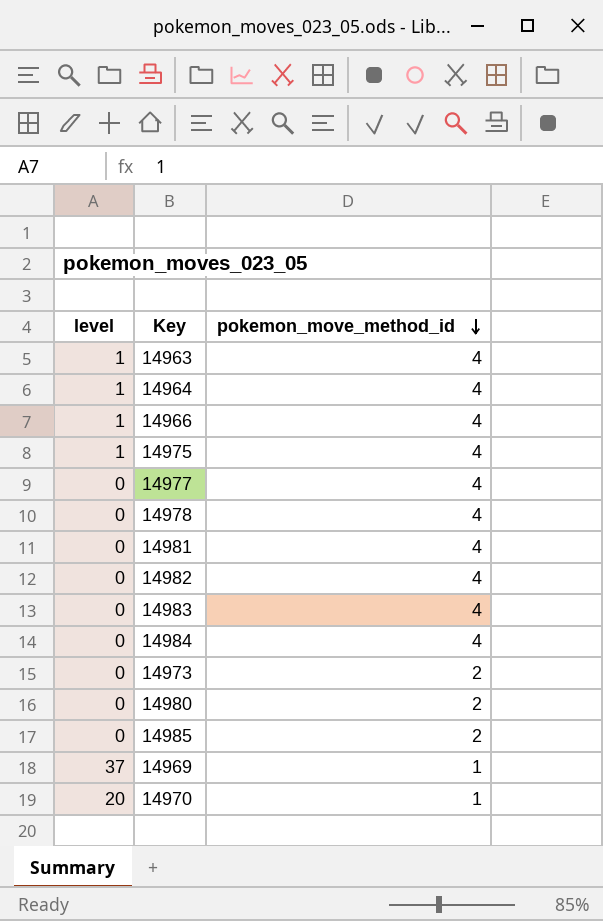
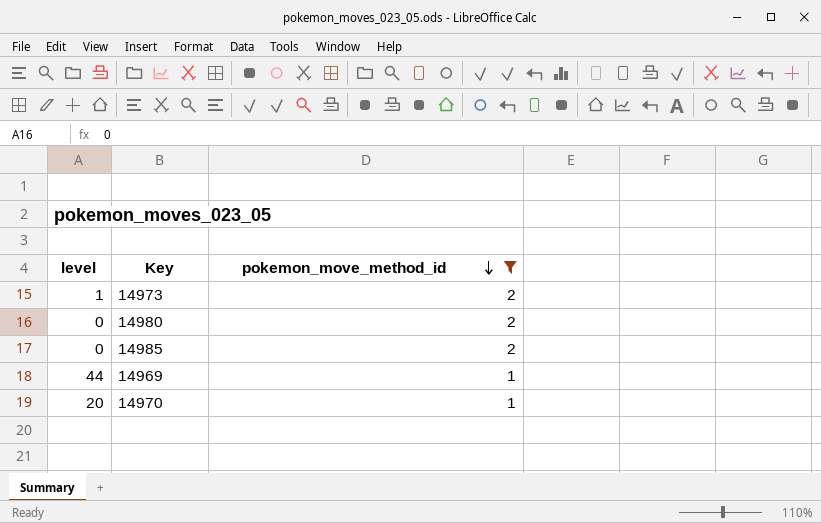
filter: none -> pokemon_move_method_id != 4
14973 | level: 0 -> 1
14969 | level: 37 -> 44

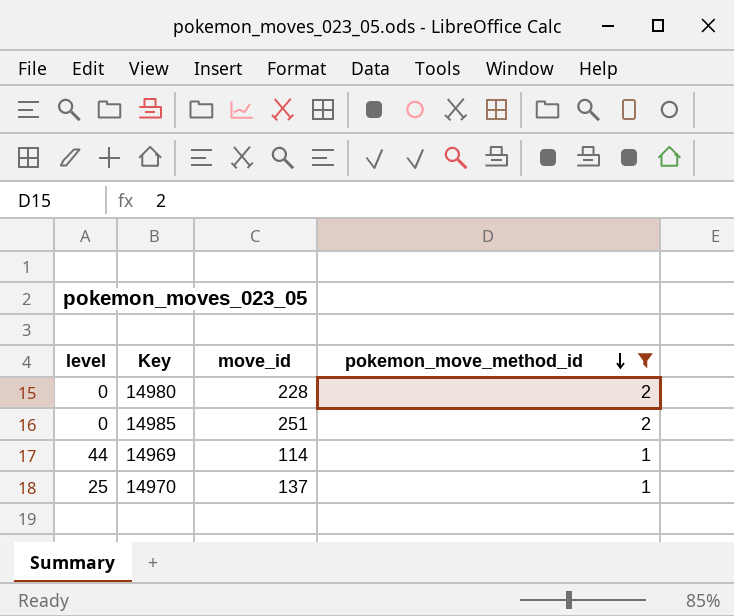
column move_id | position: none -> 3
row 14973: 1 | 2 -> none
14970 | level: 20 -> 25

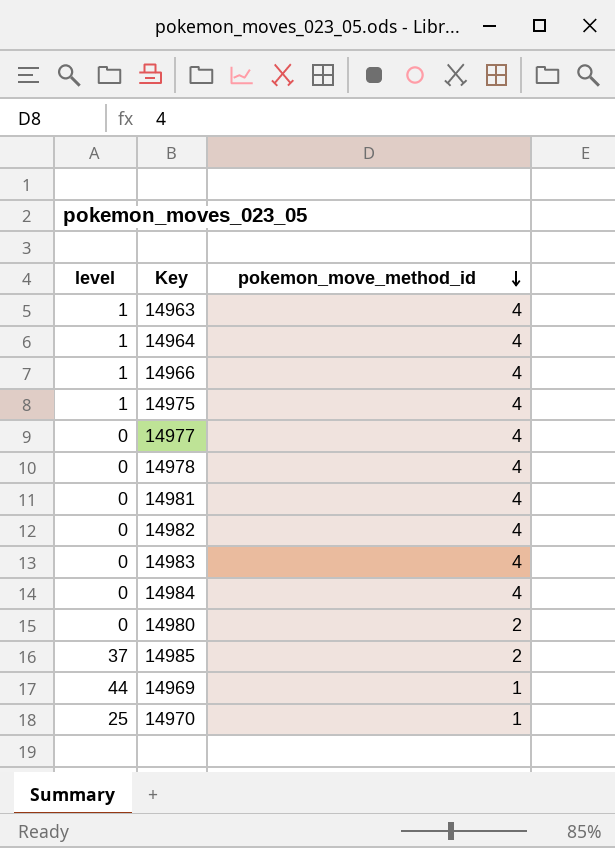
filter: pokemon_move_method_id != 4 -> none
column move_id | position: 3 -> none
14985 | level: 0 -> 37

